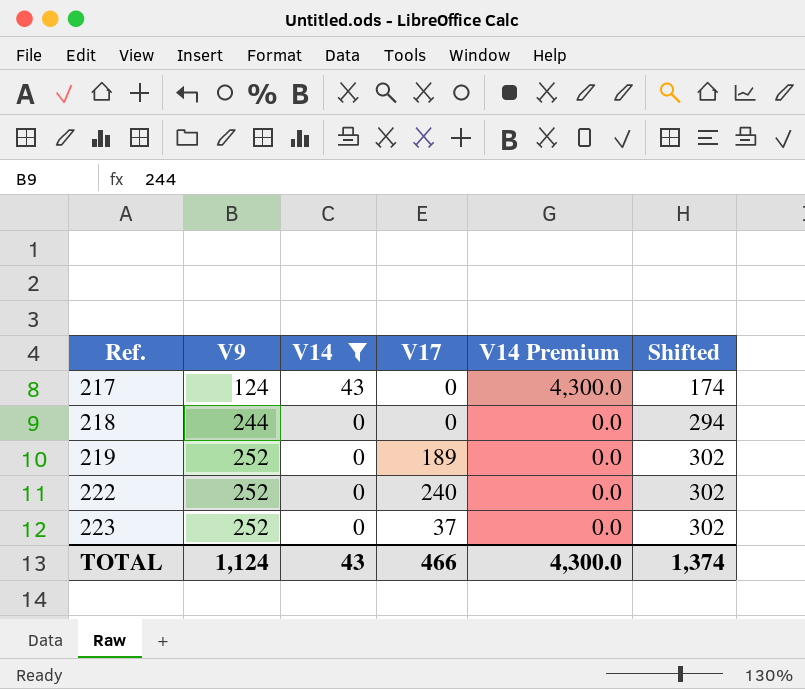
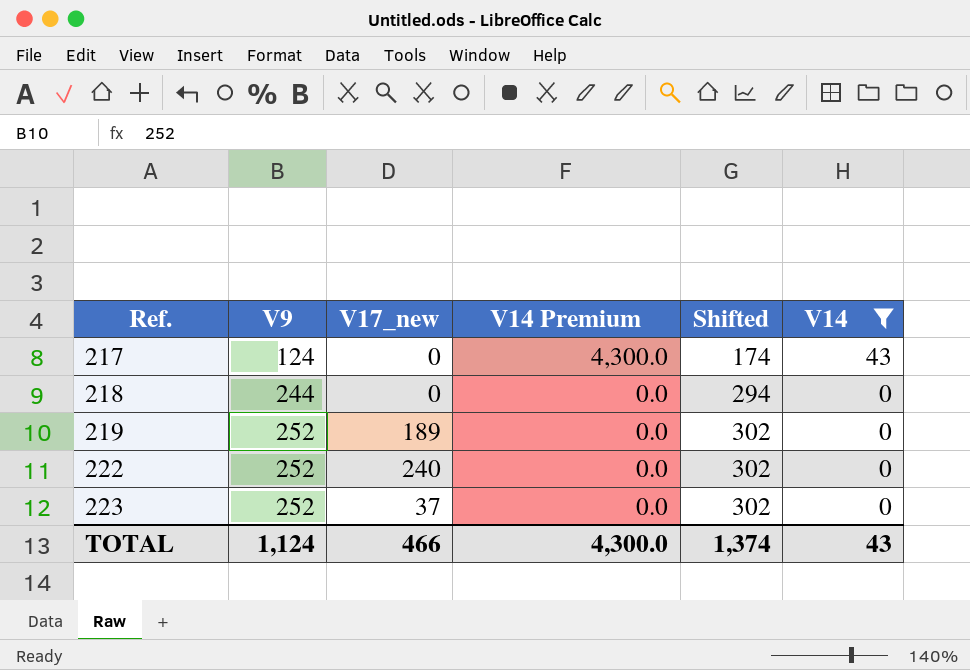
column name: V17 -> V17_new
column V14 | position: 3 -> 6

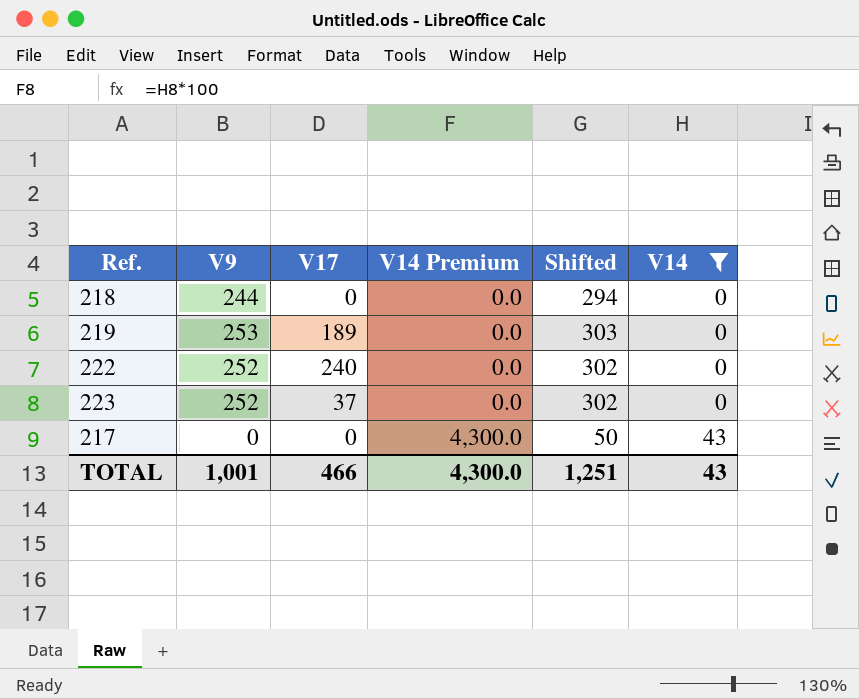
row order: Ref. ascending -> V14 Premium ascending
column name: V17_new -> V17
219 | V9: 252 -> 253
219 | Shifted: 302 -> 303
217 | V9: 124 -> 0
217 | Shifted: 174 -> 50
TOTAL | V9: 1,124 -> 1,001
TOTAL | Shifted: 1,374 -> 1,251

